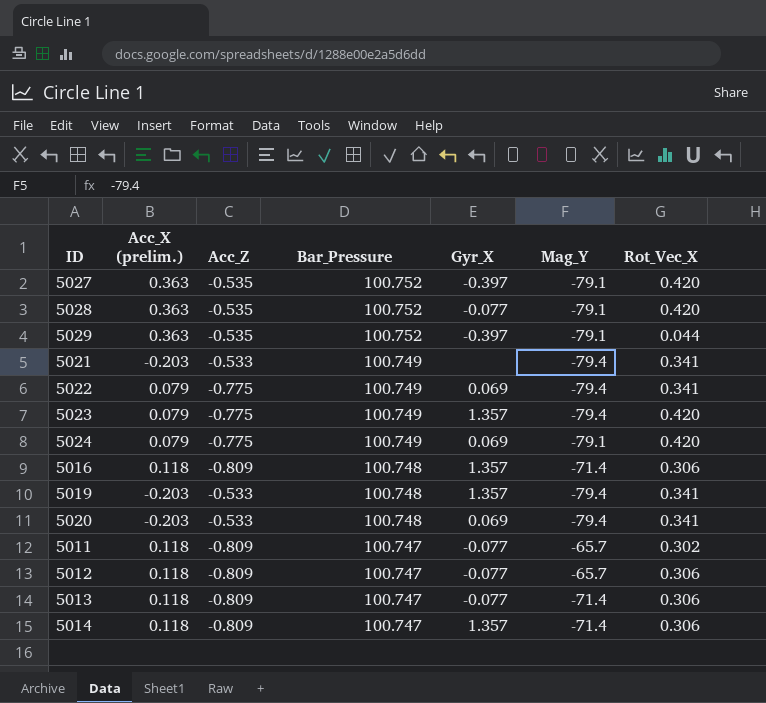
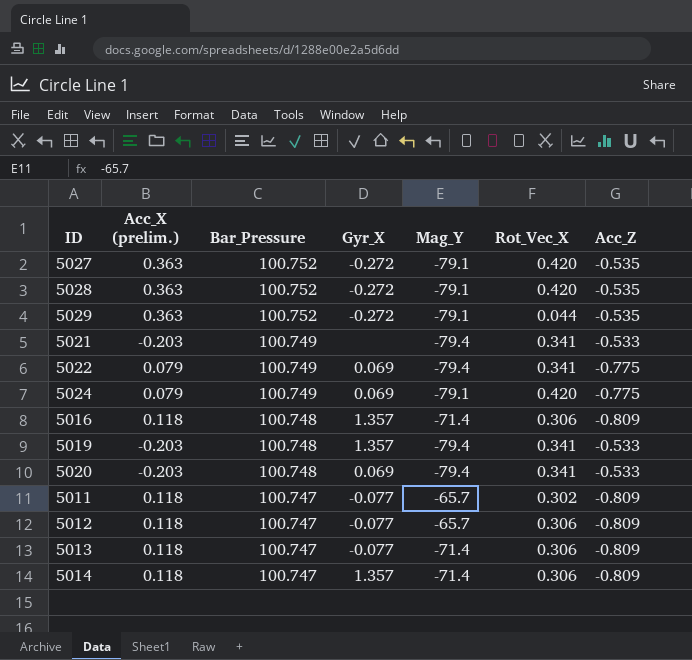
column Acc_Z | position: 3 -> 7
row 5023: 0.079 | -0.775 | 100.749 | 1.357 | -79.4 | 0.420 -> none
5027 | Gyr_X: -0.397 -> -0.272
5028 | Gyr_X: -0.077 -> -0.272
5029 | Gyr_X: -0.397 -> -0.272

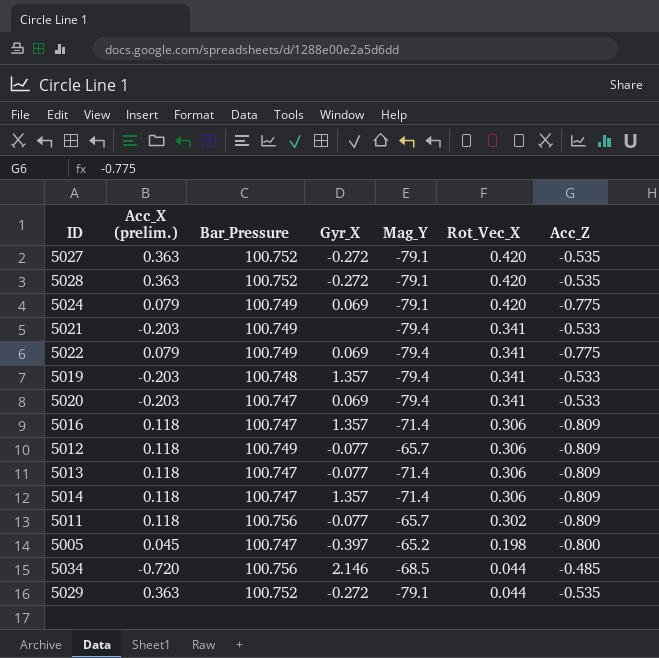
row order: Bar_Pressure descending -> Rot_Vec_X descending
5020 | Bar_Pressure: 100.748 -> 100.747
5016 | Bar_Pressure: 100.748 -> 100.747
5012 | Bar_Pressure: 100.747 -> 100.749
5011 | Bar_Pressure: 100.747 -> 100.756
row 5005: none -> 0.045 | 100.747 | -0.397 | -65.2 | 0.198 | -0.800
row 5034: none -> -0.720 | 100.756 | 2.146 | -68.5 | 0.044 | -0.485

